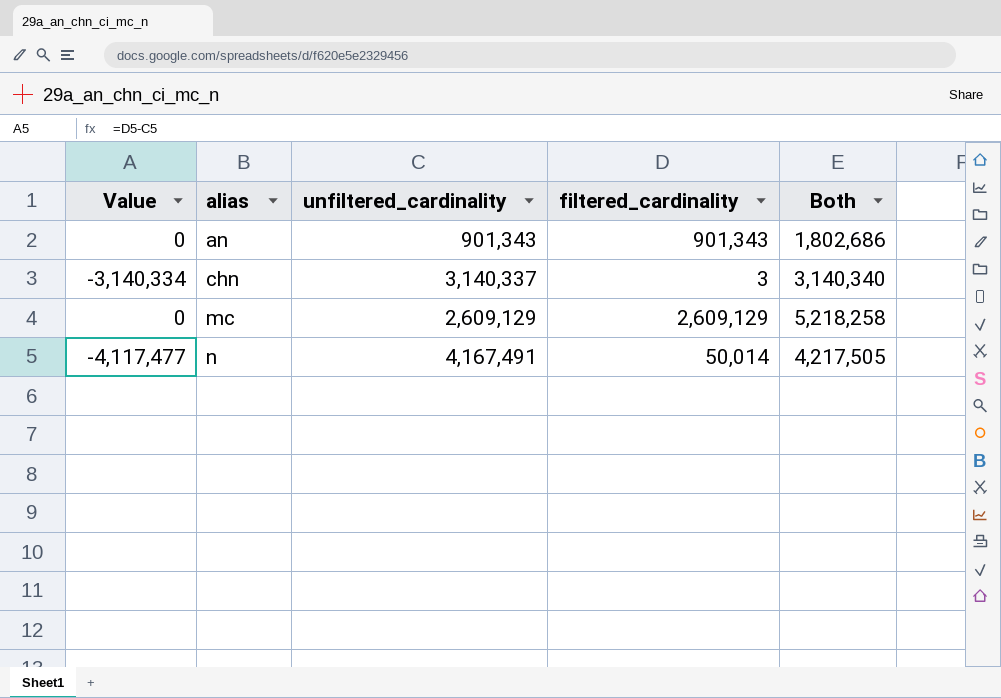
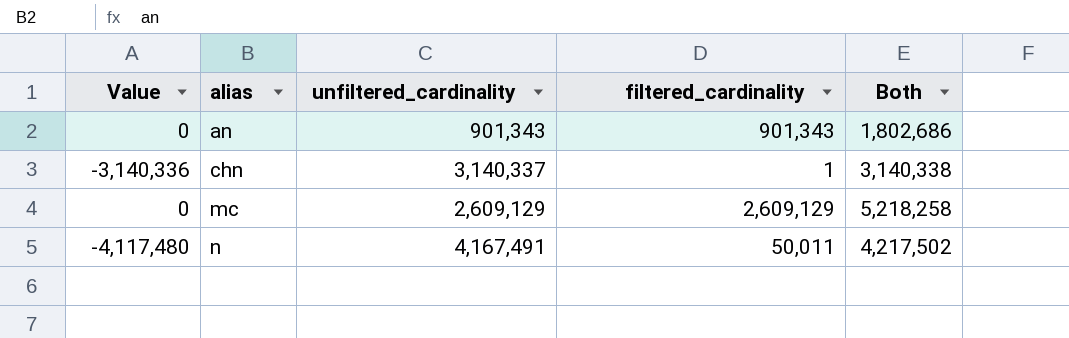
chn | Value: -3,140,334 -> -3,140,336
chn | filtered_cardinality: 3 -> 1
chn | Both: 3,140,340 -> 3,140,338
n | Value: -4,117,477 -> -4,117,480
n | filtered_cardinality: 50,014 -> 50,011
n | Both: 4,217,505 -> 4,217,502

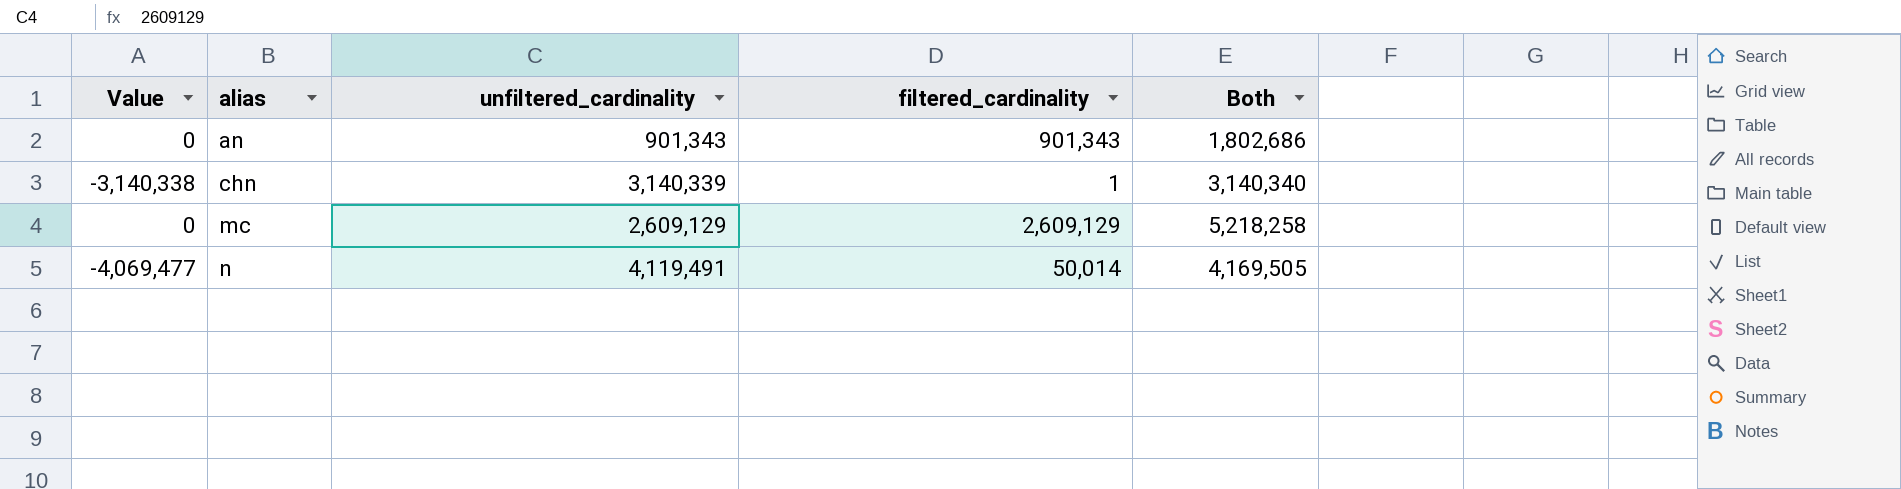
chn | Value: -3,140,336 -> -3,140,338
chn | unfiltered_cardinality: 3,140,337 -> 3,140,339
chn | Both: 3,140,338 -> 3,140,340
n | Value: -4,117,480 -> -4,069,477
n | unfiltered_cardinality: 4,167,491 -> 4,119,491
n | filtered_cardinality: 50,011 -> 50,014
n | Both: 4,217,502 -> 4,169,505

